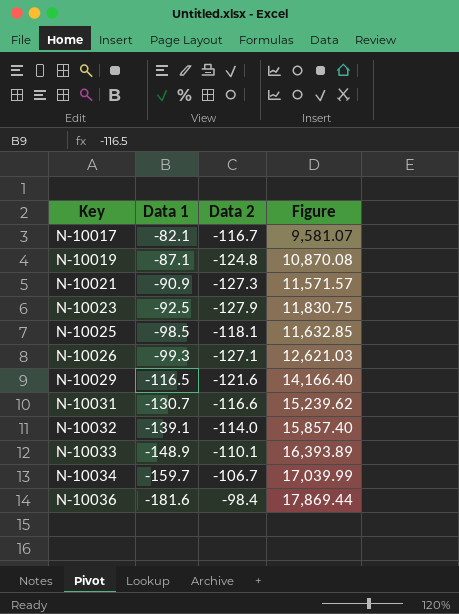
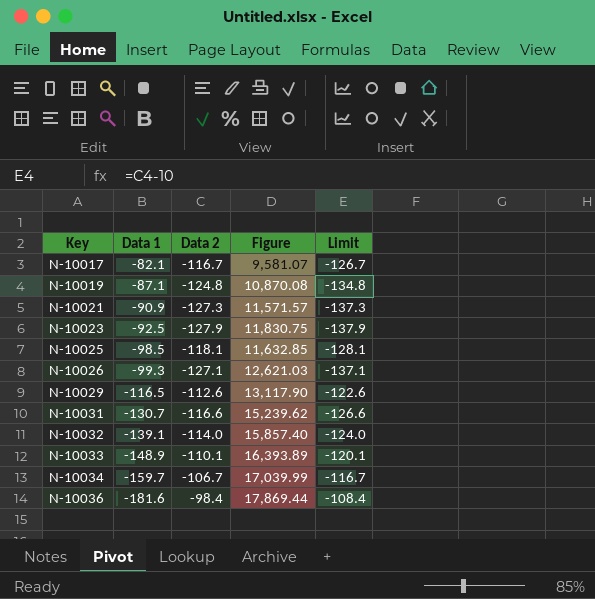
column Limit | formula: none -> [Data 2] - 10
N-10029 | Data 2: -121.6 -> -112.6
N-10029 | Figure: 14,166.40 -> 13,117.90

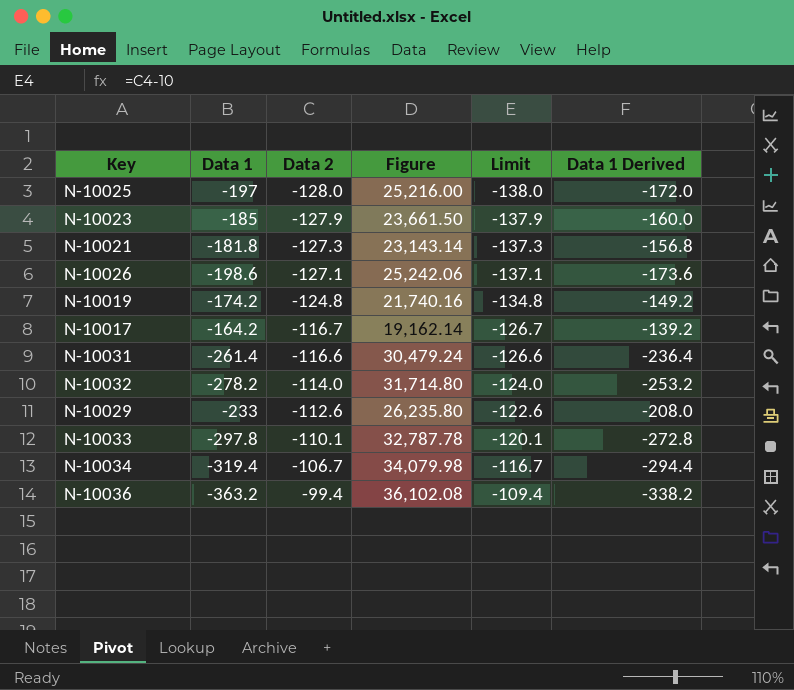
row order: Key ascending -> Data 2 ascending
column Data 1 Derived | formula: none -> [Data 1] + 25
N-10025 | Data 1: -98.5 -> -197
N-10025 | Data 2: -118.1 -> -128.0
N-10025 | Figure: 11,632.85 -> 25,216.00
N-10025 | Limit: -128.1 -> -138.0
N-10023 | Data 1: -92.5 -> -185
N-10023 | Figure: 11,830.75 -> 23,661.50
N-10021 | Data 1: -90.9 -> -181.8
N-10021 | Figure: 11,571.57 -> 23,143.14
N-10026 | Data 1: -99.3 -> -198.6
N-10026 | Figure: 12,621.03 -> 25,242.06
N-10019 | Data 1: -87.1 -> -174.2
N-10019 | Figure: 10,870.08 -> 21,740.16
N-10017 | Data 1: -82.1 -> -164.2
N-10017 | Figure: 9,581.07 -> 19,162.14
N-10031 | Data 1: -130.7 -> -261.4
N-10031 | Figure: 15,239.62 -> 30,479.24
N-10032 | Data 1: -139.1 -> -278.2
N-10032 | Figure: 15,857.40 -> 31,714.80
N-10029 | Data 1: -116.5 -> -233
N-10029 | Figure: 13,117.90 -> 26,235.80
N-10033 | Data 1: -148.9 -> -297.8
N-10033 | Figure: 16,393.89 -> 32,787.78
N-10034 | Data 1: -159.7 -> -319.4
N-10034 | Figure: 17,039.99 -> 34,079.98
N-10036 | Data 1: -181.6 -> -363.2
N-10036 | Data 2: -98.4 -> -99.4
N-10036 | Figure: 17,869.44 -> 36,102.08
N-10036 | Limit: -108.4 -> -109.4

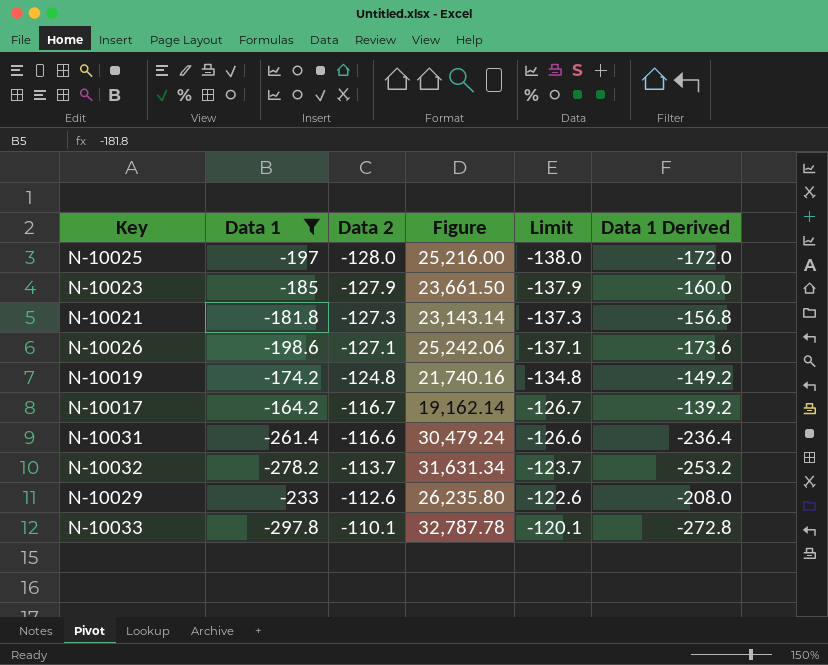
filter: none -> Data 1 >= -297.8
N-10032 | Data 2: -114.0 -> -113.7
N-10032 | Figure: 31,714.80 -> 31,631.34
N-10032 | Limit: -124.0 -> -123.7

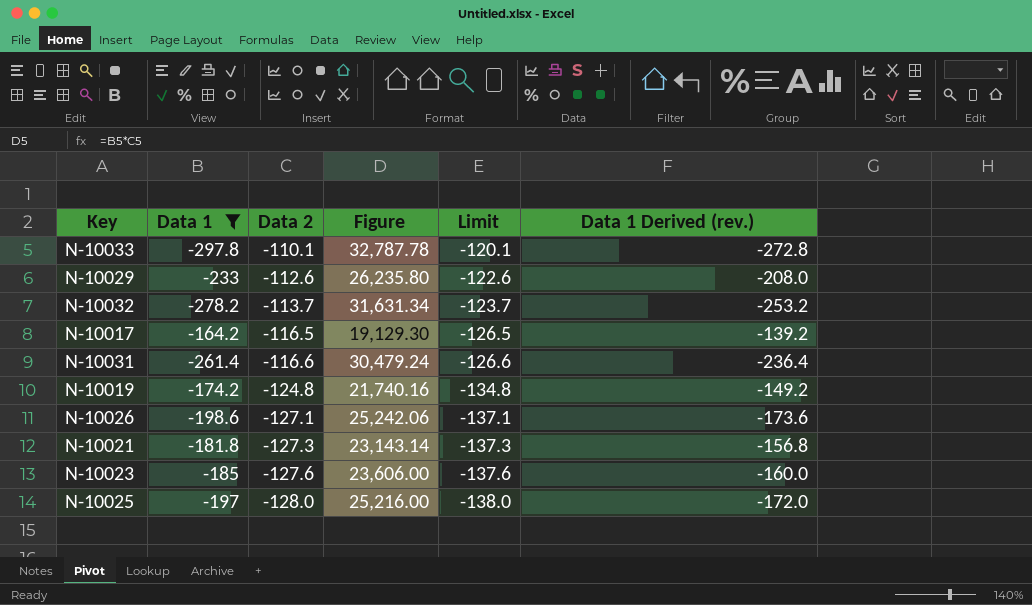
row order: Data 2 ascending -> Data 2 descending
column name: Data 1 Derived -> Data 1 Derived (rev.)
N-10017 | Data 2: -116.7 -> -116.5
N-10017 | Figure: 19,162.14 -> 19,129.30
N-10017 | Limit: -126.7 -> -126.5
N-10023 | Data 2: -127.9 -> -127.6
N-10023 | Figure: 23,661.50 -> 23,606.00
N-10023 | Limit: -137.9 -> -137.6

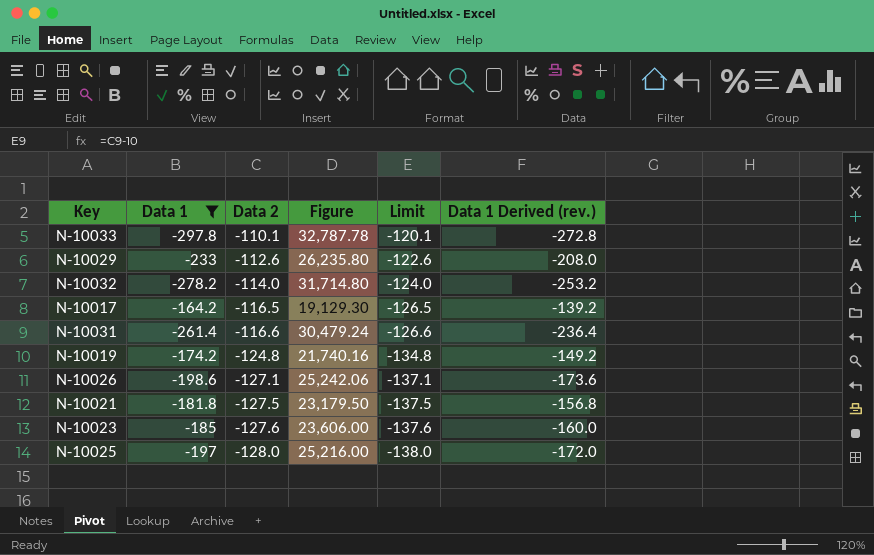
N-10032 | Data 2: -113.7 -> -114.0
N-10032 | Figure: 31,631.34 -> 31,714.80
N-10032 | Limit: -123.7 -> -124.0
N-10021 | Data 2: -127.3 -> -127.5
N-10021 | Figure: 23,143.14 -> 23,179.50
N-10021 | Limit: -137.3 -> -137.5

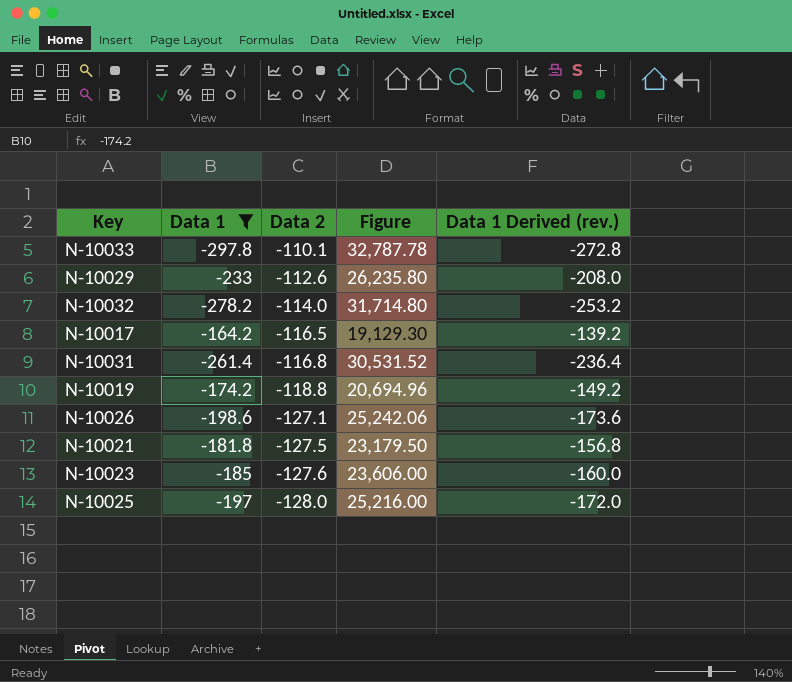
column Limit | formula: [Data 2] - 10 -> none
N-10031 | Data 2: -116.6 -> -116.8
N-10031 | Figure: 30,479.24 -> 30,531.52
N-10019 | Data 2: -124.8 -> -118.8
N-10019 | Figure: 21,740.16 -> 20,694.96

